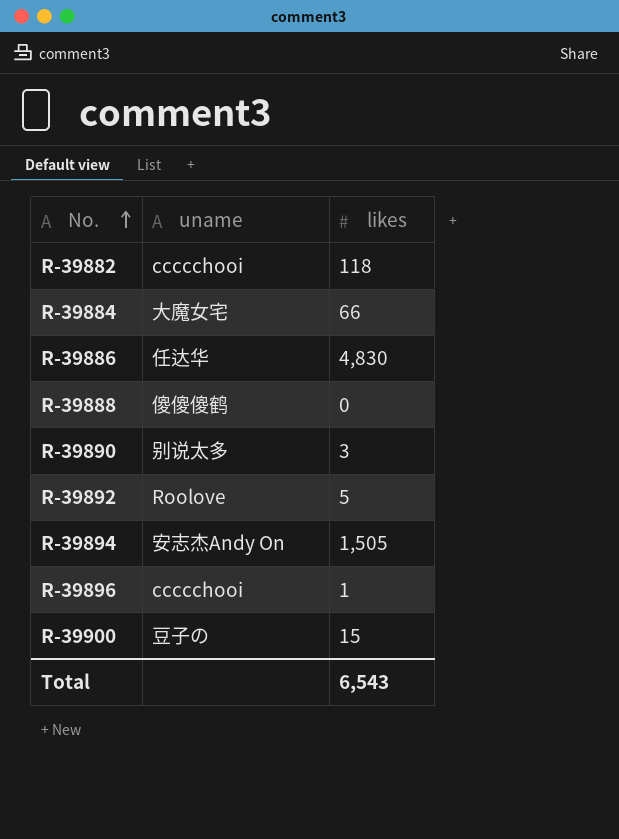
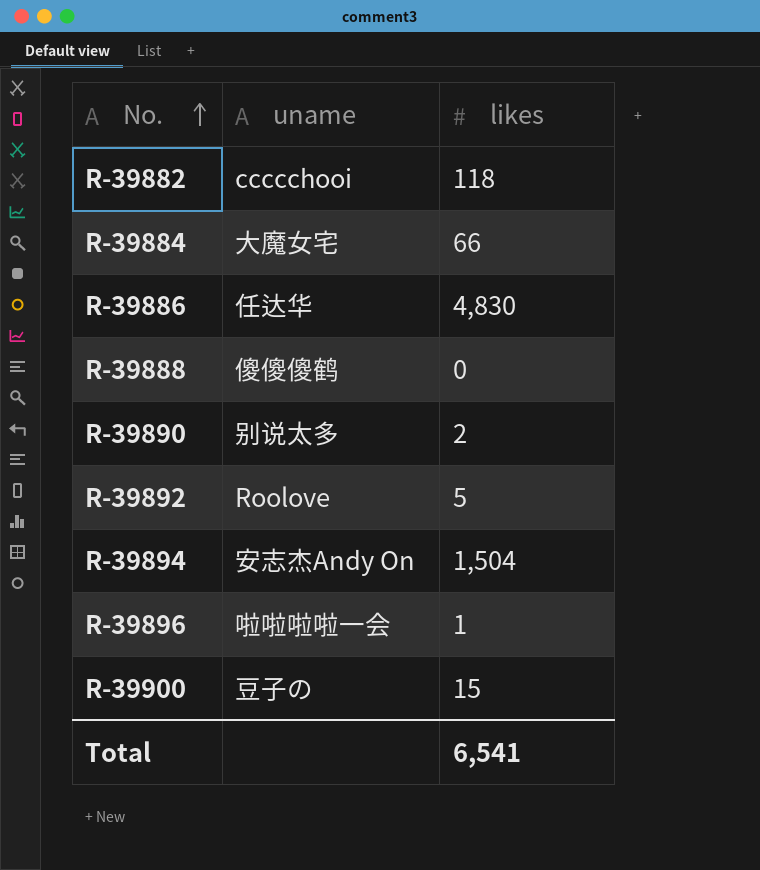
R-39890 | likes: 3 -> 2
R-39894 | likes: 1,505 -> 1,504
R-39896 | uname: ccccchooi -> 啦啦啦啦一会
Total | likes: 6,543 -> 6,541

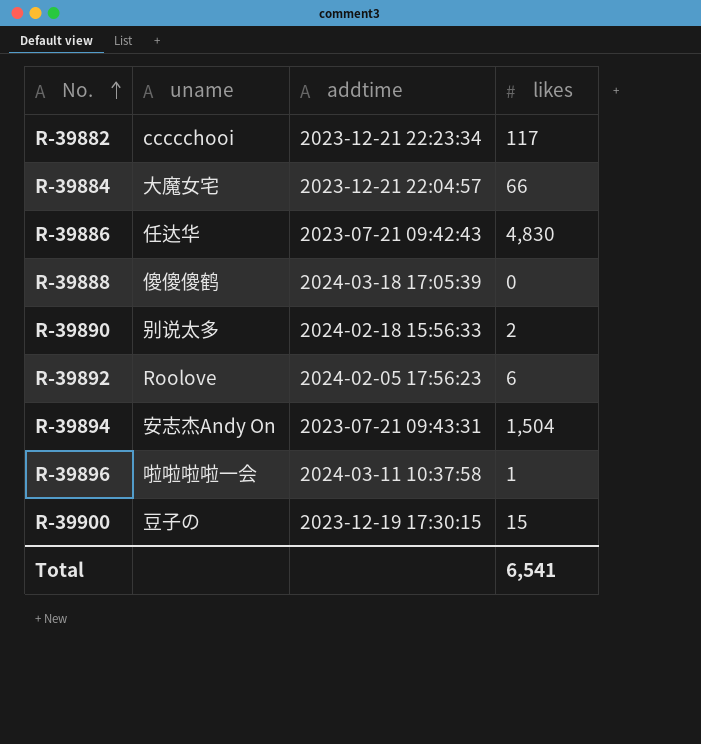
column addtime | position: none -> 3
R-39882 | likes: 118 -> 117
R-39892 | likes: 5 -> 6

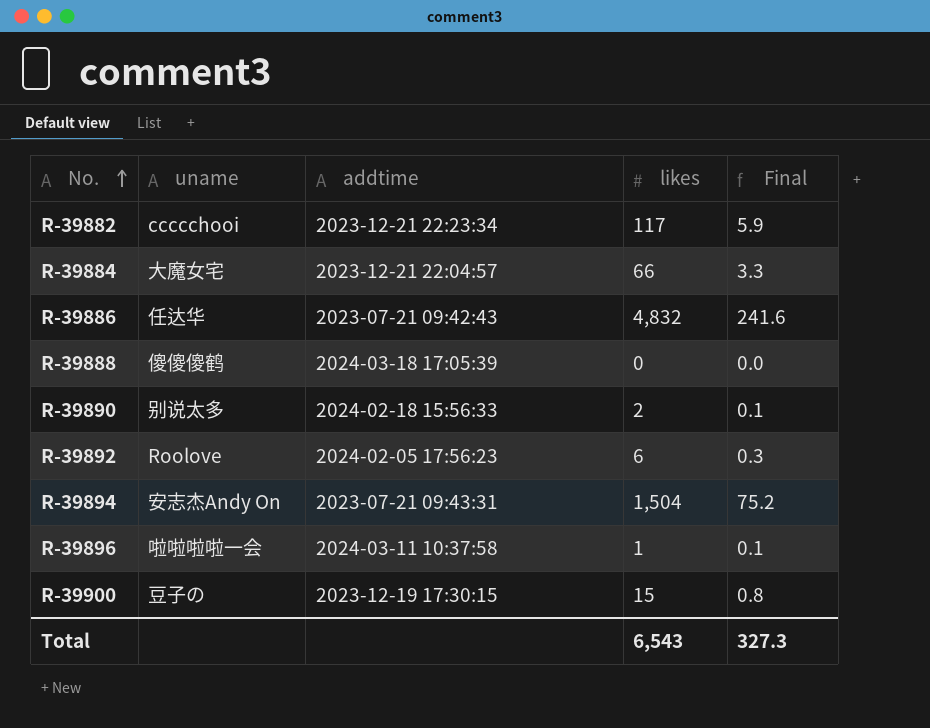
column Final | formula: none -> [likes] * 0.05
R-39886 | likes: 4,830 -> 4,832
Total | likes: 6,541 -> 6,543

